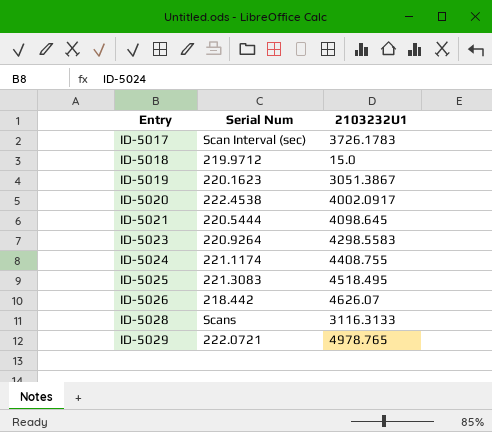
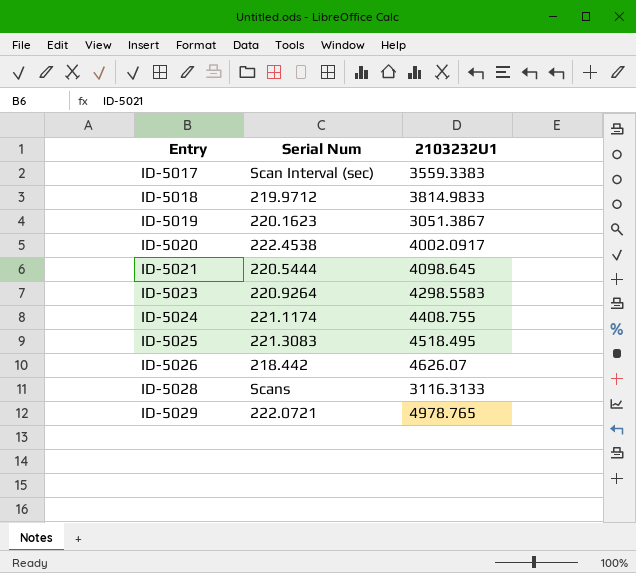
ID-5017 | 2103232U1: 3726.1783 -> 3559.3383
ID-5018 | 2103232U1: 15.0 -> 3814.9833

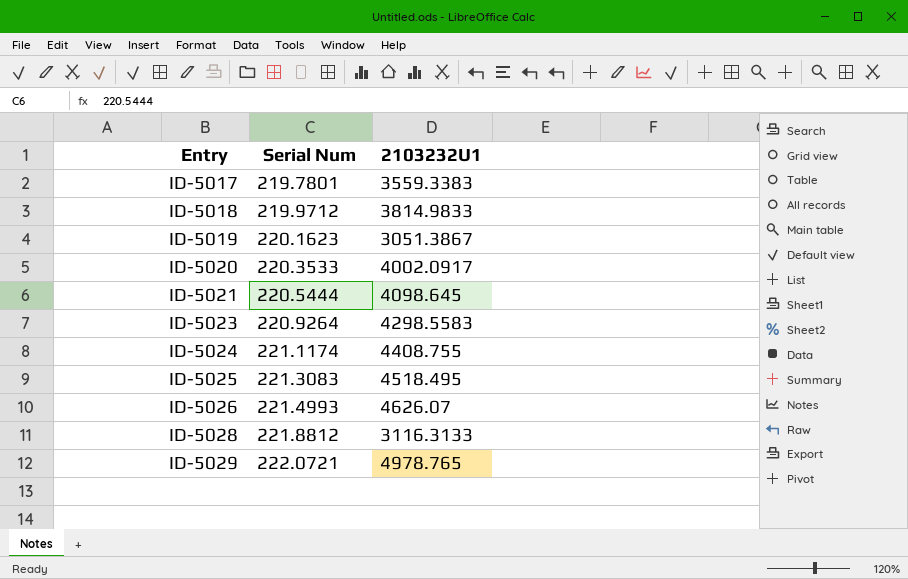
ID-5017 | Serial Num: Scan Interval (sec) -> 219.7801
ID-5020 | Serial Num: 222.4538 -> 220.3533
ID-5026 | Serial Num: 218.442 -> 221.4993
ID-5028 | Serial Num: Scans -> 221.8812

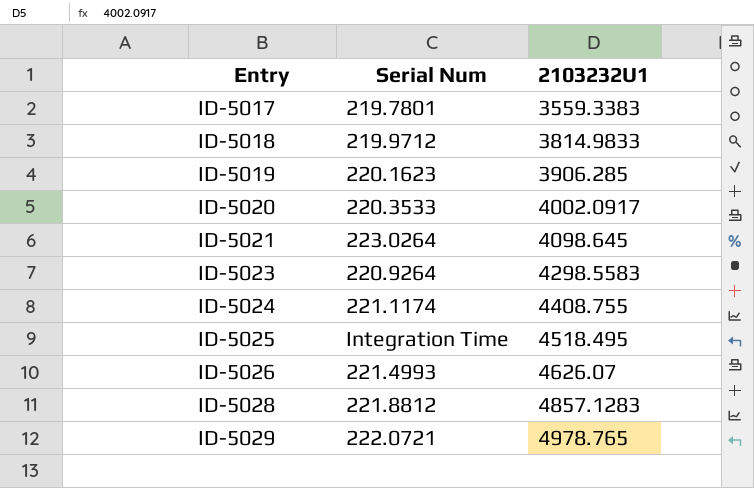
ID-5019 | 2103232U1: 3051.3867 -> 3906.285
ID-5021 | Serial Num: 220.5444 -> 223.0264
ID-5025 | Serial Num: 221.3083 -> Integration Time
ID-5028 | 2103232U1: 3116.3133 -> 4857.1283

